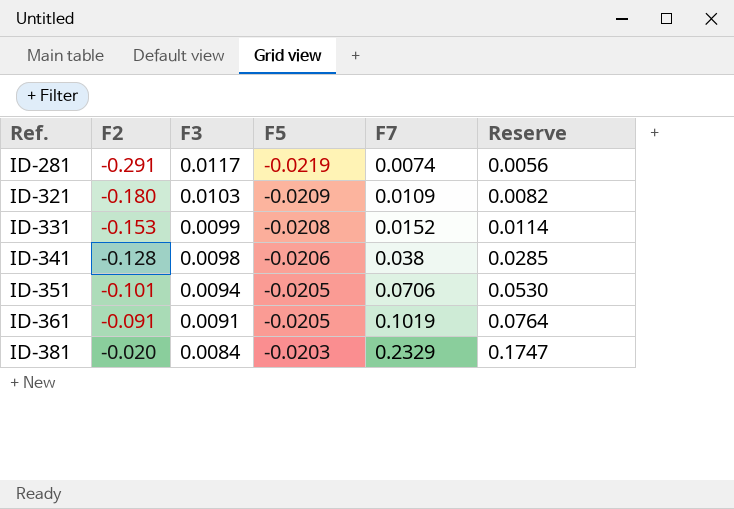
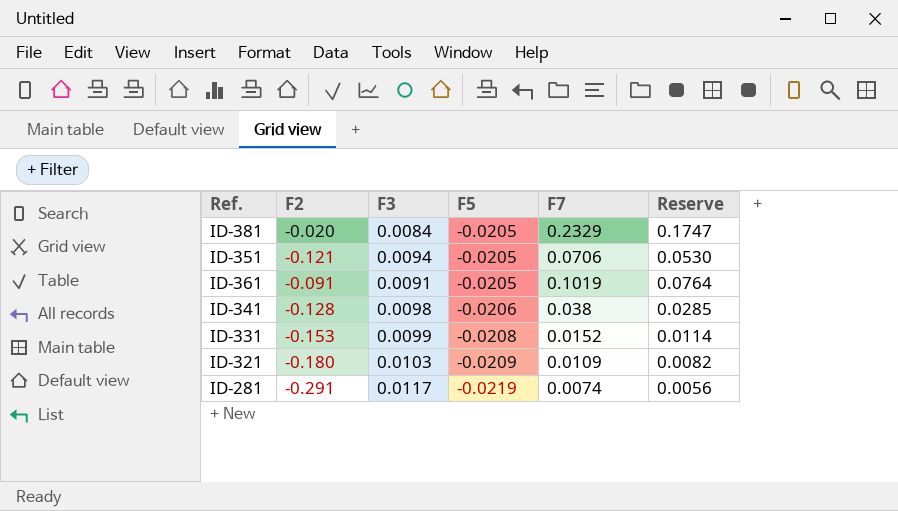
row order: Ref. ascending -> F5 descending
ID-381 | F5: -0.0203 -> -0.0205
ID-351 | F2: -0.101 -> -0.121

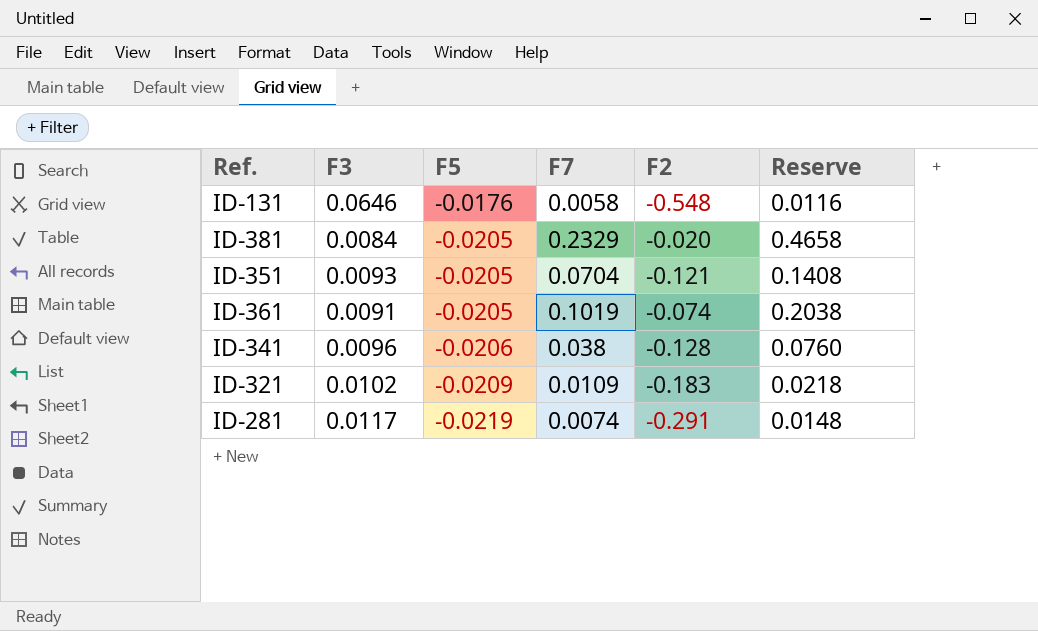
column F2 | position: 2 -> 5
column Reserve | formula: [F7] * 0.75 -> [F7] * 2
row ID-331: -0.153 | 0.0099 | -0.0208 | 0.0152 | 0.0114 -> none
row ID-131: none -> 0.0646 | -0.0176 | 0.0058 | -0.548 | 0.0116
ID-351 | F3: 0.0094 -> 0.0093
ID-351 | F7: 0.0706 -> 0.0704
ID-361 | F2: -0.091 -> -0.074
ID-341 | F3: 0.0098 -> 0.0096
ID-321 | F3: 0.0103 -> 0.0102
ID-321 | F2: -0.180 -> -0.183

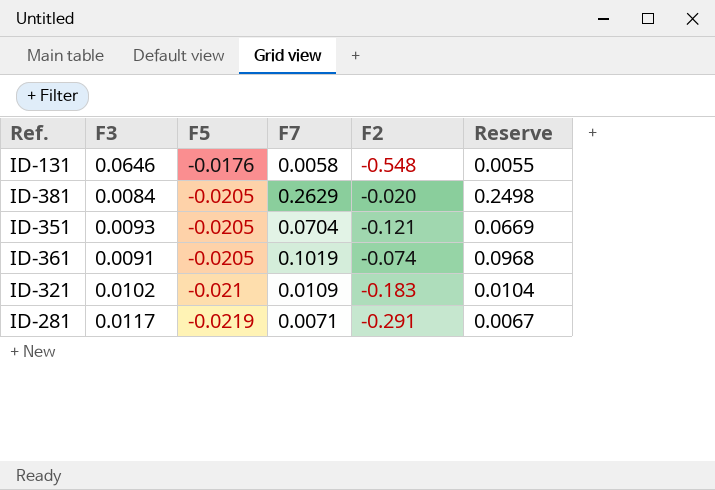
column Reserve | formula: [F7] * 2 -> [F7] * 0.95
row ID-341: 0.0096 | -0.0206 | 0.038 | -0.128 | 0.0760 -> none
ID-381 | F7: 0.2329 -> 0.2629
ID-321 | F5: -0.0209 -> -0.021
ID-281 | F7: 0.0074 -> 0.0071

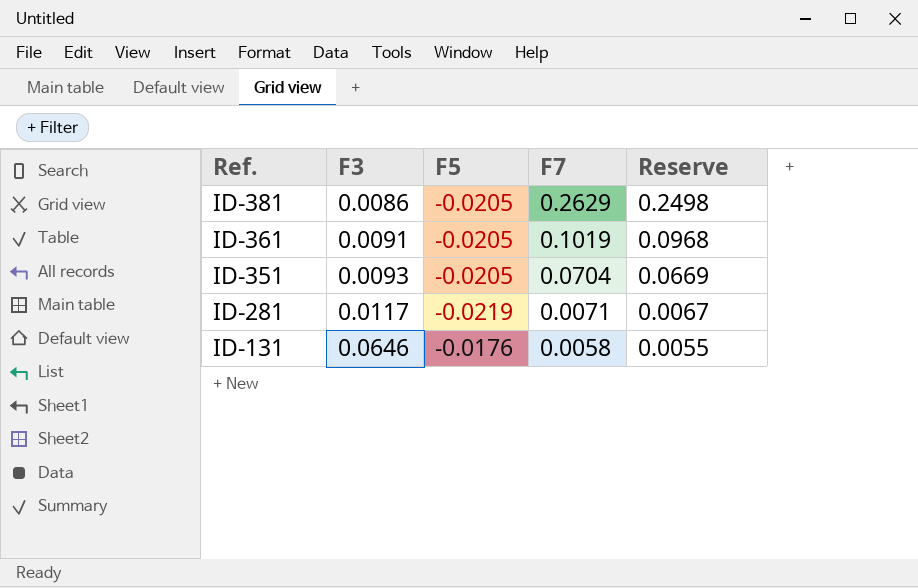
row order: F5 descending -> Ref. descending
column F2 | position: 5 -> none
row ID-321: 0.0102 | -0.021 | 0.0109 | -0.183 | 0.0104 -> none
ID-381 | F3: 0.0084 -> 0.0086

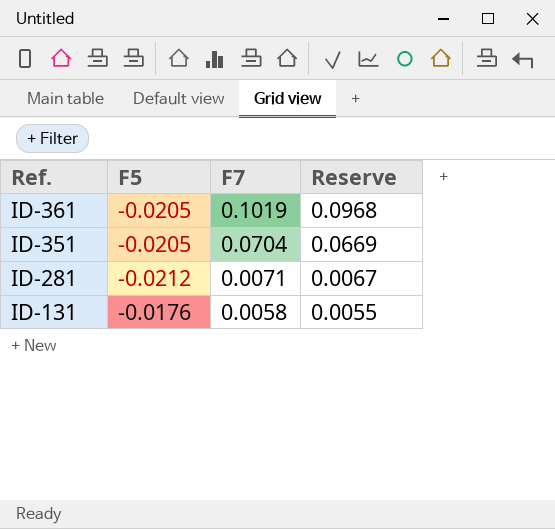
column F3 | position: 2 -> none
row ID-381: 0.0086 | -0.0205 | 0.2629 | 0.2498 -> none
ID-281 | F5: -0.0219 -> -0.0212

